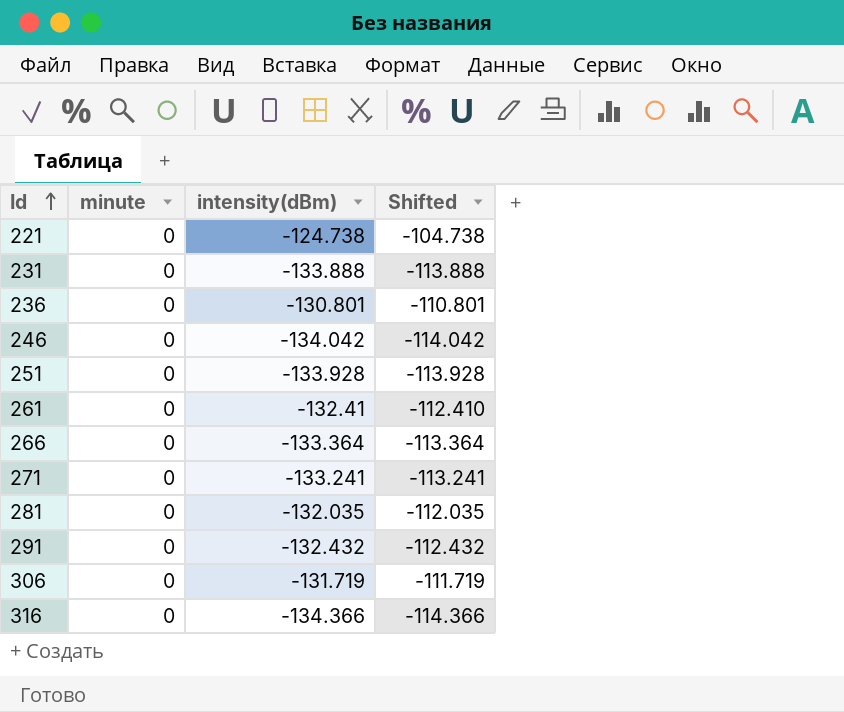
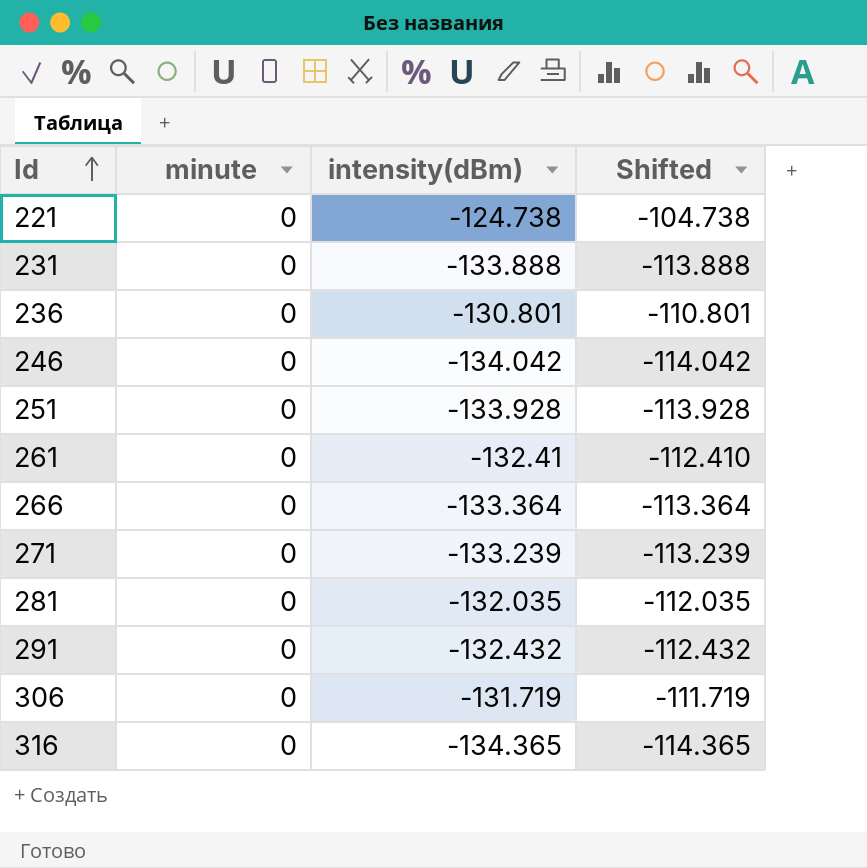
271 | intensity(dBm): -133.241 -> -133.239
271 | Shifted: -113.241 -> -113.239
316 | intensity(dBm): -134.366 -> -134.365
316 | Shifted: -114.366 -> -114.365

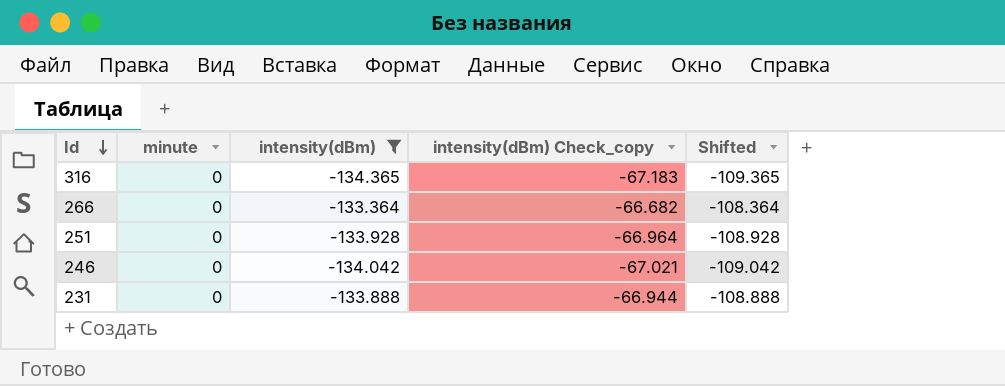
filter: none -> intensity(dBm) <= -133.364
row order: Id ascending -> Id descending
column intensity(dBm) Check_copy | formula: none -> [intensity(dBm)] * 0.5
column Shifted | formula: [intensity(dBm)] + 20 -> [intensity(dBm)] + 25

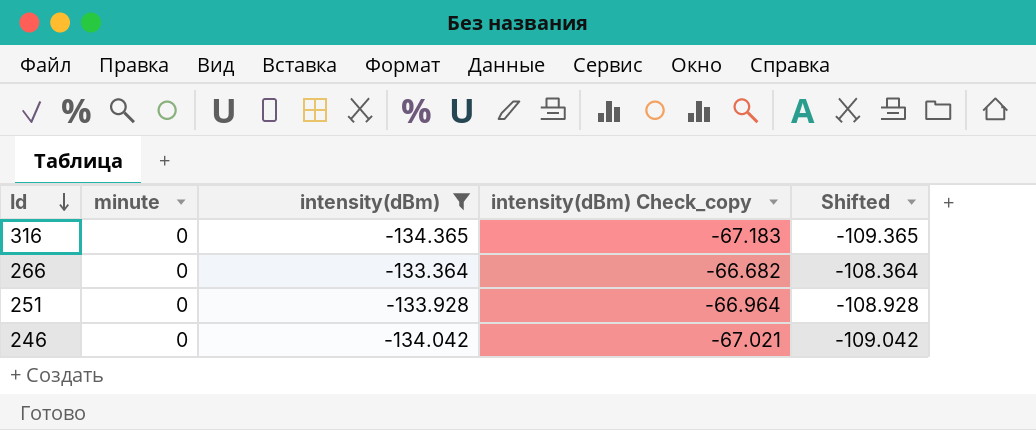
row 231: 0 | -133.888 | -66.944 | -108.888 -> none

